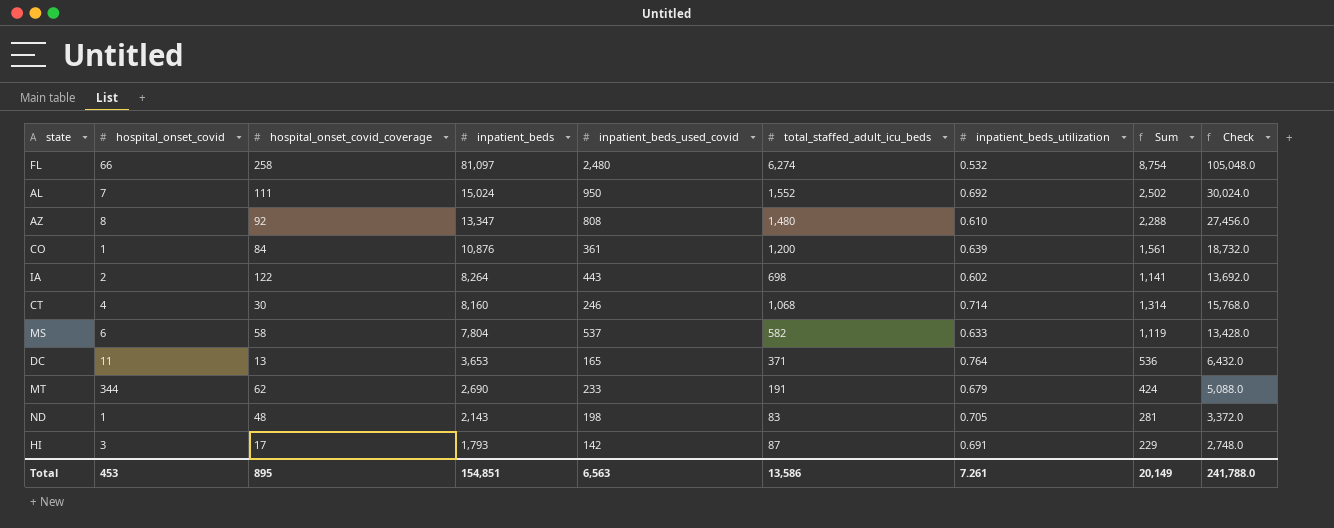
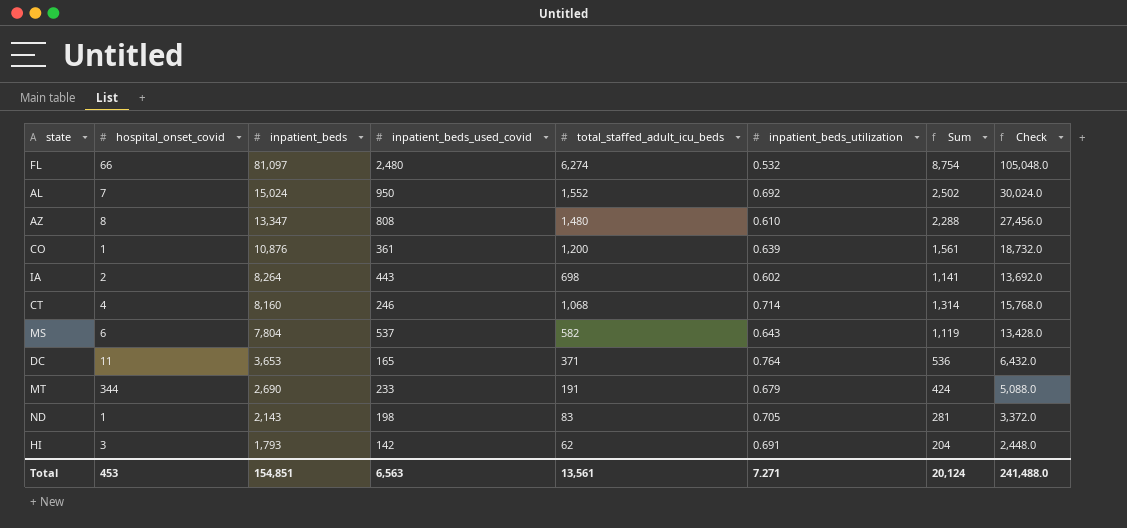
column hospital_onset_covid_coverage | position: 3 -> none
MS | inpatient_beds_utilization: 0.633 -> 0.643
HI | total_staffed_adult_icu_beds: 87 -> 62
HI | Sum: 229 -> 204
HI | Check: 2,748.0 -> 2,448.0
Total | total_staffed_adult_icu_beds: 13,586 -> 13,561
Total | inpatient_beds_utilization: 7.261 -> 7.271
Total | Sum: 20,149 -> 20,124
Total | Check: 241,788.0 -> 241,488.0

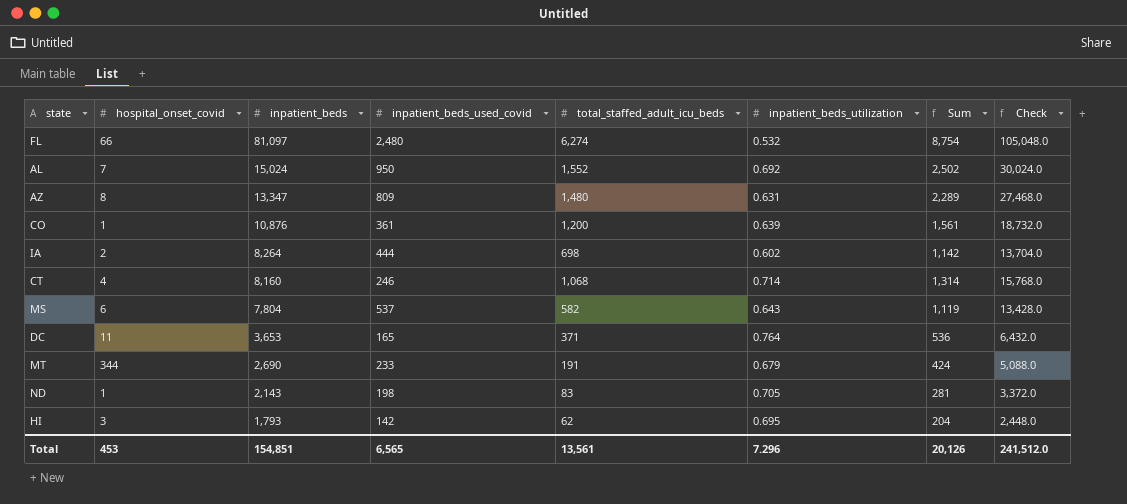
AZ | inpatient_beds_used_covid: 808 -> 809
AZ | inpatient_beds_utilization: 0.610 -> 0.631
AZ | Sum: 2,288 -> 2,289
AZ | Check: 27,456.0 -> 27,468.0
IA | inpatient_beds_used_covid: 443 -> 444
IA | Sum: 1,141 -> 1,142
IA | Check: 13,692.0 -> 13,704.0
HI | inpatient_beds_utilization: 0.691 -> 0.695
Total | inpatient_beds_used_covid: 6,563 -> 6,565
Total | inpatient_beds_utilization: 7.271 -> 7.296
Total | Sum: 20,124 -> 20,126
Total | Check: 241,488.0 -> 241,512.0

